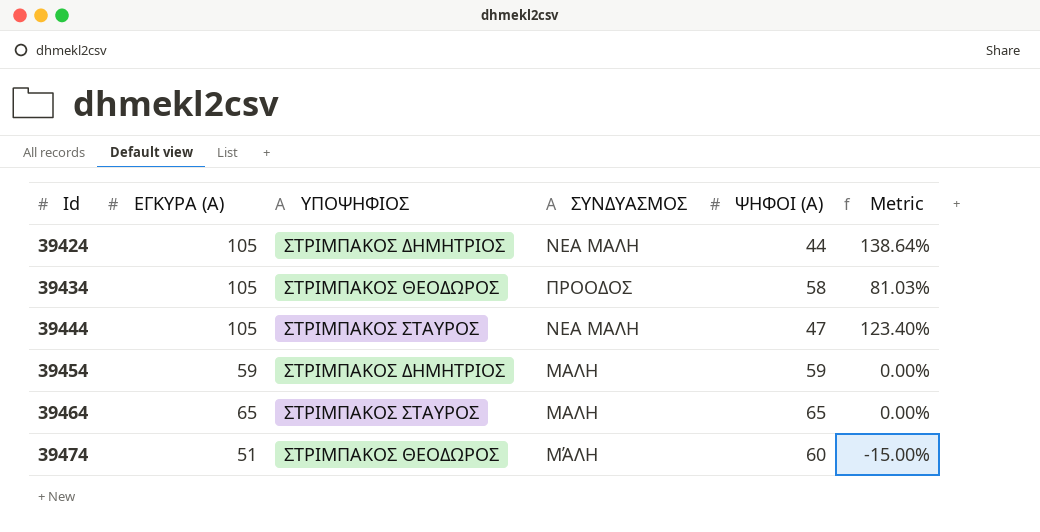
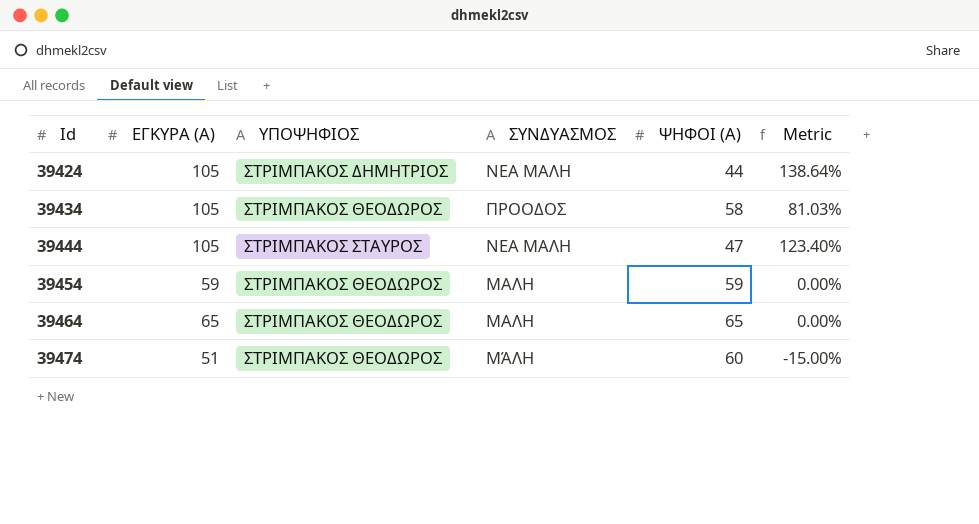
39454 | ΥΠΟΨΗΦΙΟΣ: ΣΤΡΙΜΠΑΚΟΣ ΔΗΜΗΤΡΙΟΣ -> ΣΤΡΙΜΠΑΚΟΣ ΘΕΟΔΩΡΟΣ
39464 | ΥΠΟΨΗΦΙΟΣ: ΣΤΡΙΜΠΑΚΟΣ ΣΤΑΥΡΟΣ -> ΣΤΡΙΜΠΑΚΟΣ ΘΕΟΔΩΡΟΣ

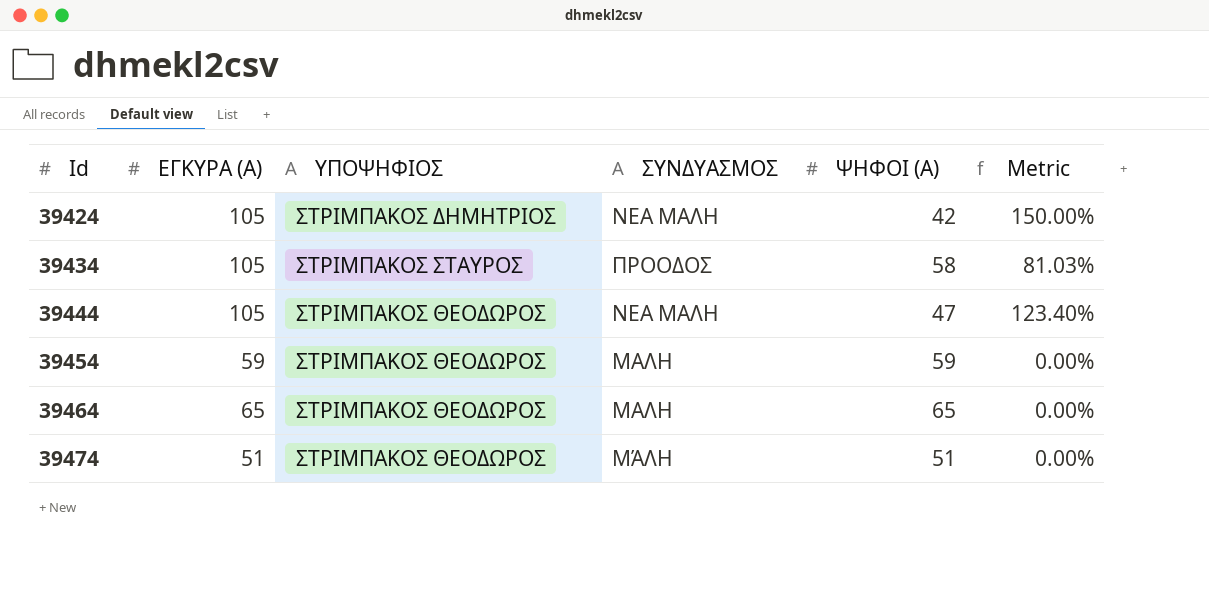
39424 | ΨΗΦΟΙ (Α): 44 -> 42
39424 | Metric: 138.64% -> 150.00%
39434 | ΥΠΟΨΗΦΙΟΣ: ΣΤΡΙΜΠΑΚΟΣ ΘΕΟΔΩΡΟΣ -> ΣΤΡΙΜΠΑΚΟΣ ΣΤΑΥΡΟΣ
39444 | ΥΠΟΨΗΦΙΟΣ: ΣΤΡΙΜΠΑΚΟΣ ΣΤΑΥΡΟΣ -> ΣΤΡΙΜΠΑΚΟΣ ΘΕΟΔΩΡΟΣ
39474 | ΨΗΦΟΙ (Α): 60 -> 51
39474 | Metric: -15.00% -> 0.00%

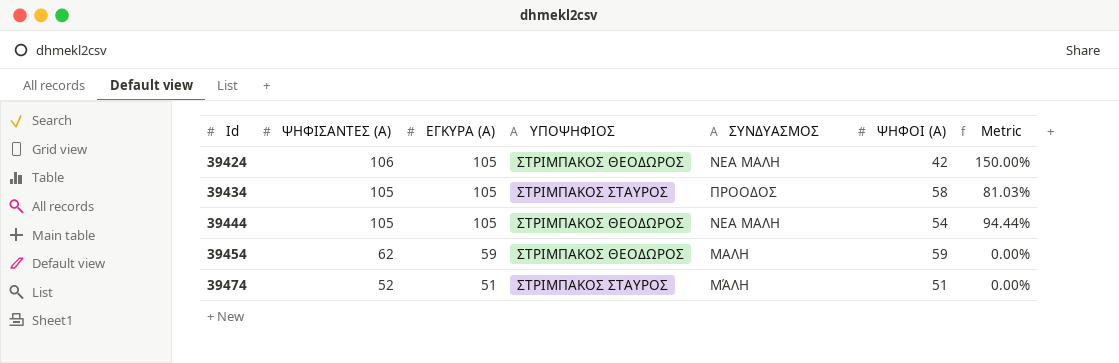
column ΨΗΦΙΣΑΝΤΕΣ (Α) | position: none -> 2
row 39464: 65 | ΣΤΡΙΜΠΑΚΟΣ ΘΕΟΔΩΡΟΣ | ΜΑΛΗ | 65 | 0.00% -> none
39424 | ΥΠΟΨΗΦΙΟΣ: ΣΤΡΙΜΠΑΚΟΣ ΔΗΜΗΤΡΙΟΣ -> ΣΤΡΙΜΠΑΚΟΣ ΘΕΟΔΩΡΟΣ
39444 | ΨΗΦΟΙ (Α): 47 -> 54
39444 | Metric: 123.40% -> 94.44%
39474 | ΥΠΟΨΗΦΙΟΣ: ΣΤΡΙΜΠΑΚΟΣ ΘΕΟΔΩΡΟΣ -> ΣΤΡΙΜΠΑΚΟΣ ΣΤΑΥΡΟΣ

